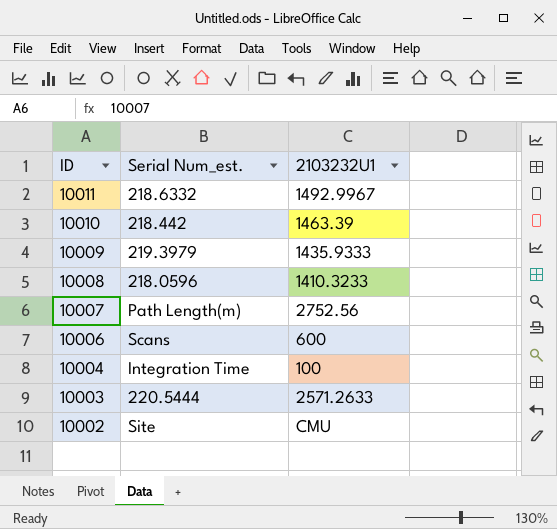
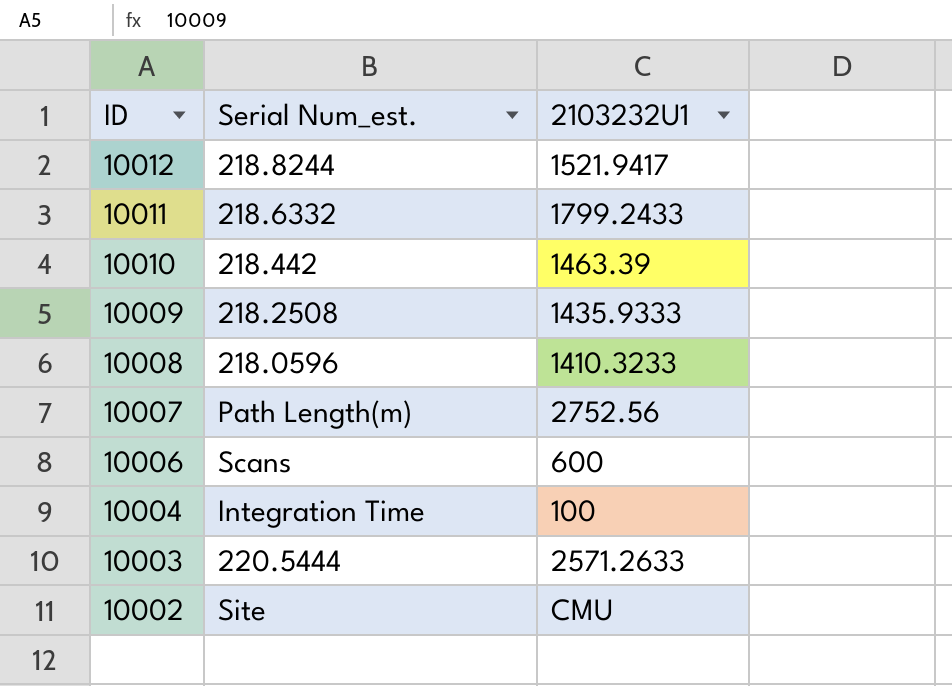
row 10012: none -> 218.8244 | 1521.9417
10011 | 2103232U1: 1492.9967 -> 1799.2433
10009 | Serial Num_est.: 219.3979 -> 218.2508

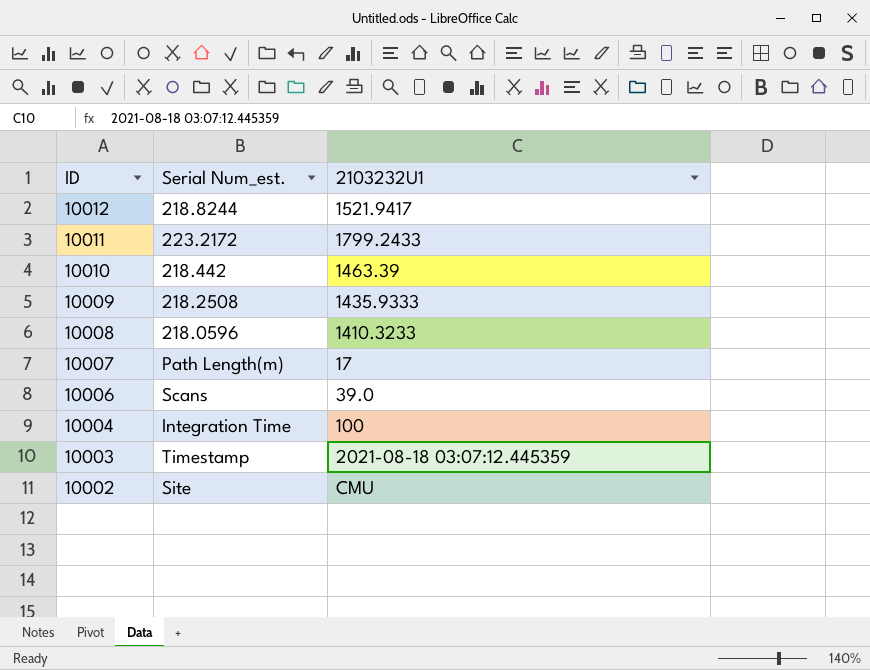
10011 | Serial Num_est.: 218.6332 -> 223.2172
10007 | 2103232U1: 2752.56 -> 17
10006 | 2103232U1: 600 -> 39.0
10003 | Serial Num_est.: 220.5444 -> Timestamp
10003 | 2103232U1: 2571.2633 -> 2021-08-18 03:07:12.445359

